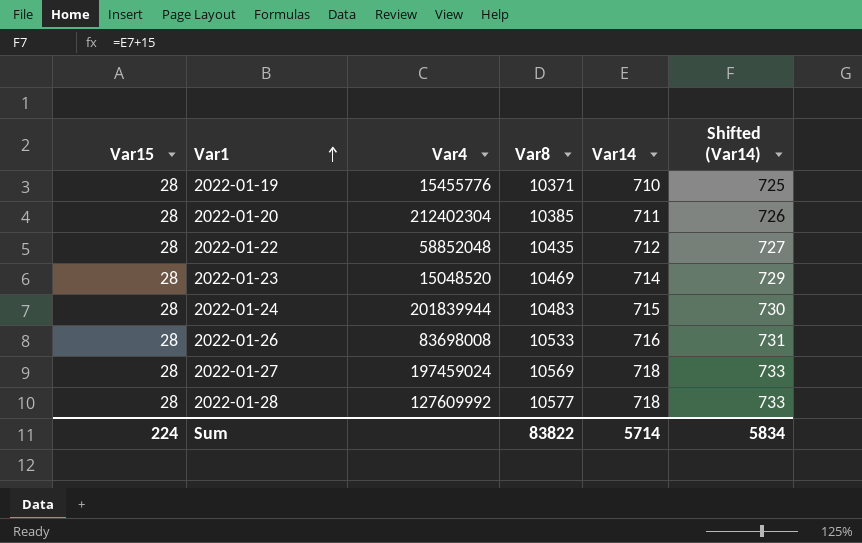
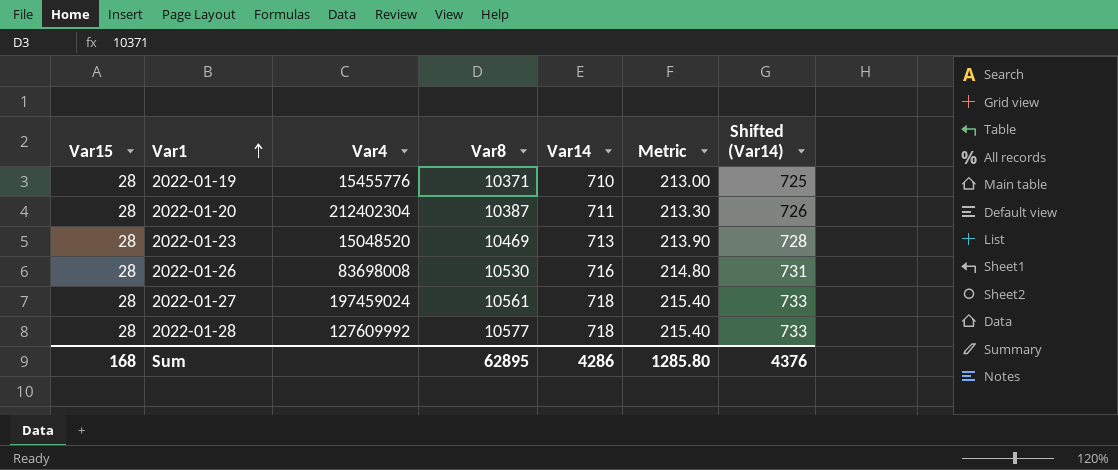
column Metric | formula: none -> [Var14] * 0.3
row 2022-01-22: 28 | 58852048 | 10435 | 712 | 727 -> none
row 2022-01-24: 28 | 201839944 | 10483 | 715 | 730 -> none
2022-01-20 | Var8: 10385 -> 10387
2022-01-23 | Var14: 714 -> 713
2022-01-23 | Shifted (Var14): 729 -> 728
2022-01-26 | Var8: 10533 -> 10530
2022-01-27 | Var8: 10569 -> 10561
Sum | Var15: 224 -> 168
Sum | Var8: 83822 -> 62895
Sum | Var14: 5714 -> 4286
Sum | Shifted (Var14): 5834 -> 4376

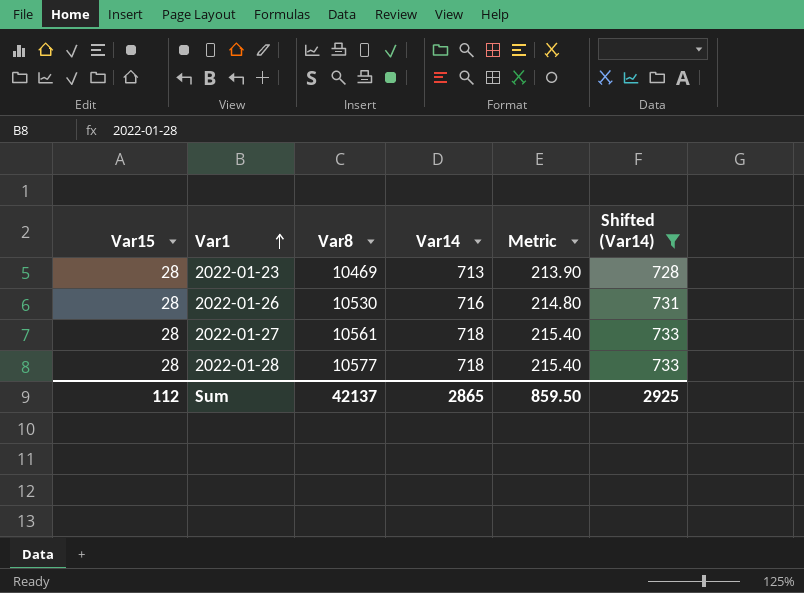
filter: none -> Shifted (Var14) >= 728
column Var4 | position: 3 -> none
Sum | Var15: 168 -> 112
Sum | Var8: 62895 -> 42137
Sum | Var14: 4286 -> 2865
Sum | Metric: 1285.80 -> 859.50
Sum | Shifted (Var14): 4376 -> 2925

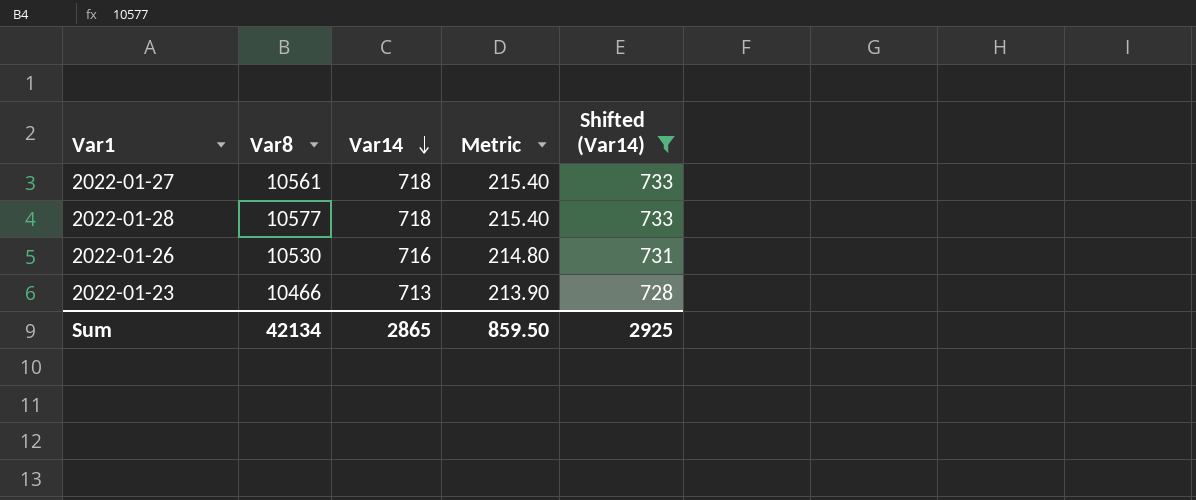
row order: Var1 ascending -> Var14 descending
column Var15 | position: 1 -> none
2022-01-23 | Var8: 10469 -> 10466
Sum | Var8: 42137 -> 42134

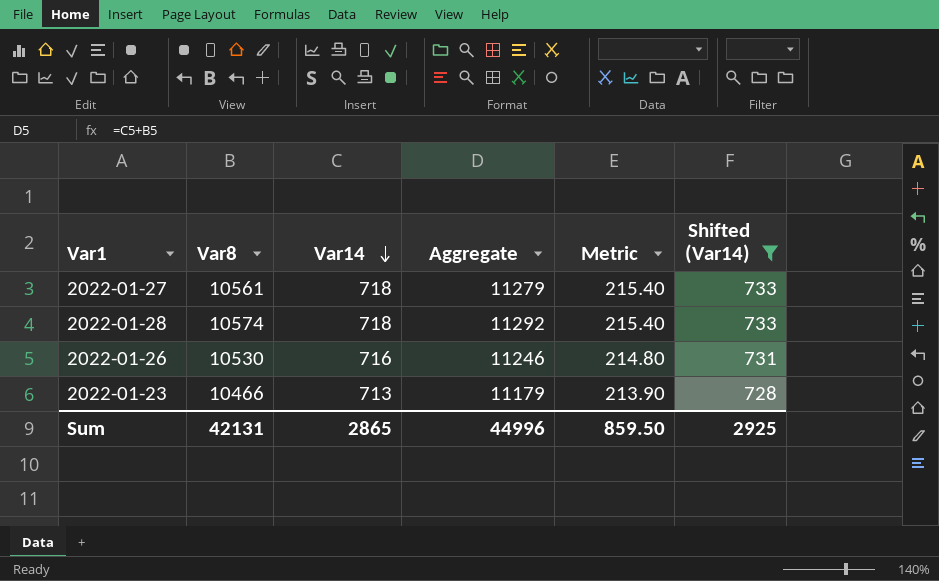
column Aggregate | formula: none -> [Var8] + [Var14]
2022-01-28 | Var8: 10577 -> 10574
Sum | Var8: 42134 -> 42131

